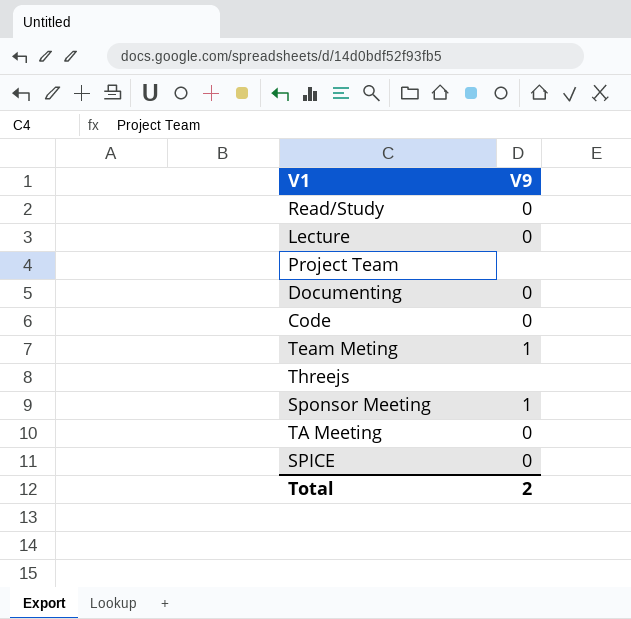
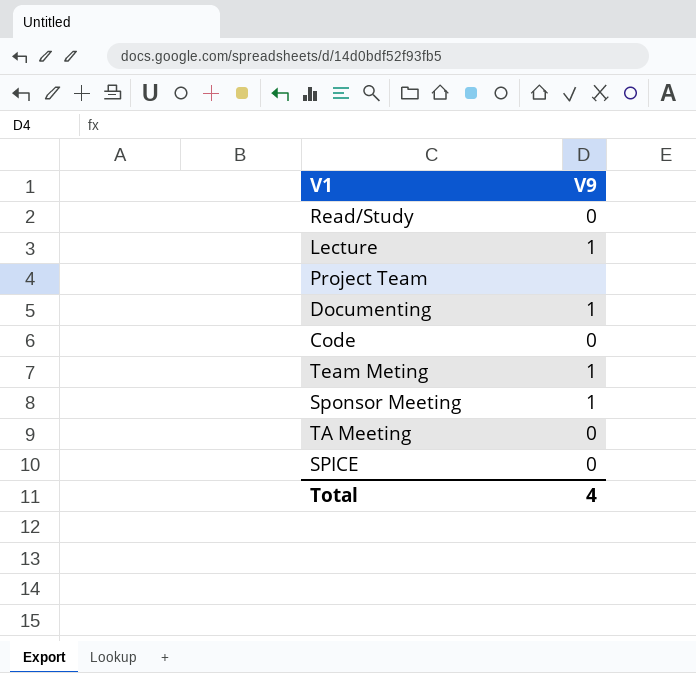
row Threejs: none -> none
Lecture | V9: 0 -> 1
Documenting | V9: 0 -> 1
Total | V9: 2 -> 4

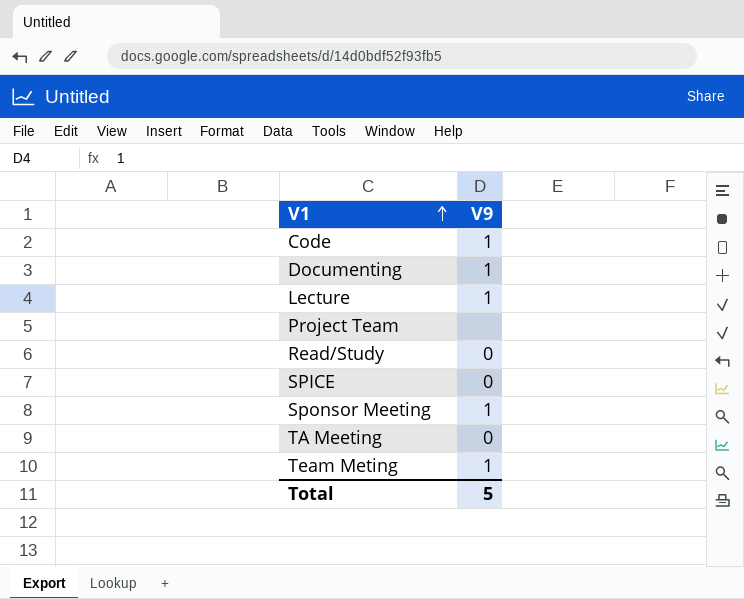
row order: none -> V1 ascending
Code | V9: 0 -> 1
Total | V9: 4 -> 5

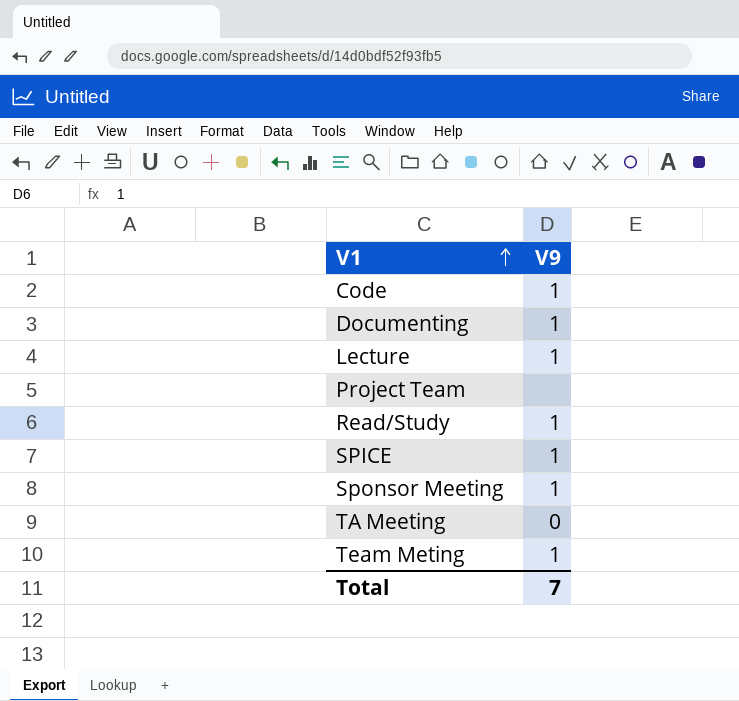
Read/Study | V9: 0 -> 1
SPICE | V9: 0 -> 1
Total | V9: 5 -> 7

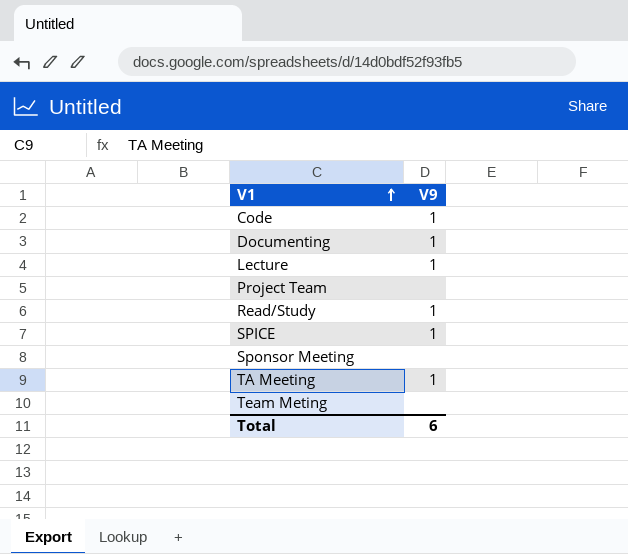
Sponsor Meeting | V9: 1 -> none
TA Meeting | V9: 0 -> 1
Team Meting | V9: 1 -> none
Total | V9: 7 -> 6

